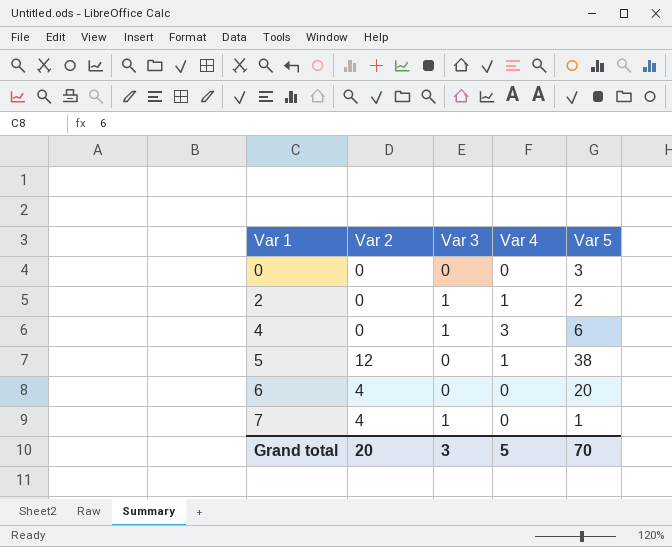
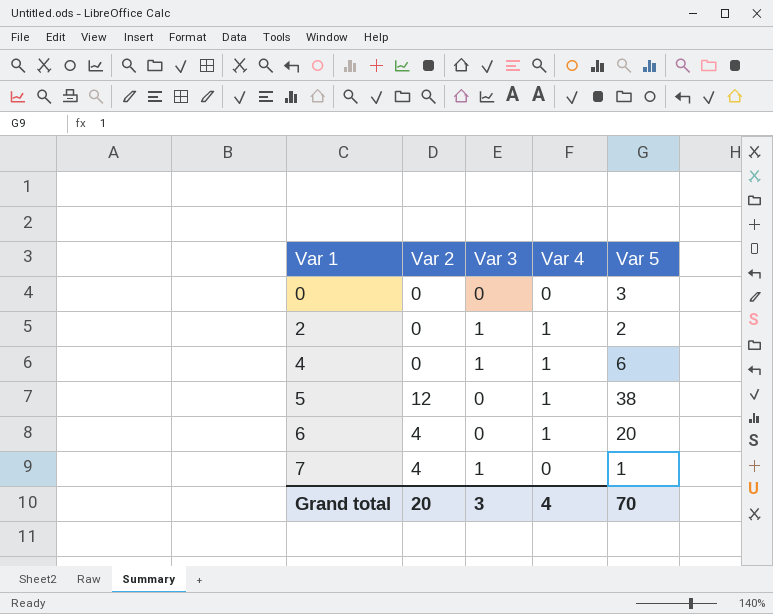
4 | Var 4: 3 -> 1
6 | Var 4: 0 -> 1
Grand total | Var 4: 5 -> 4

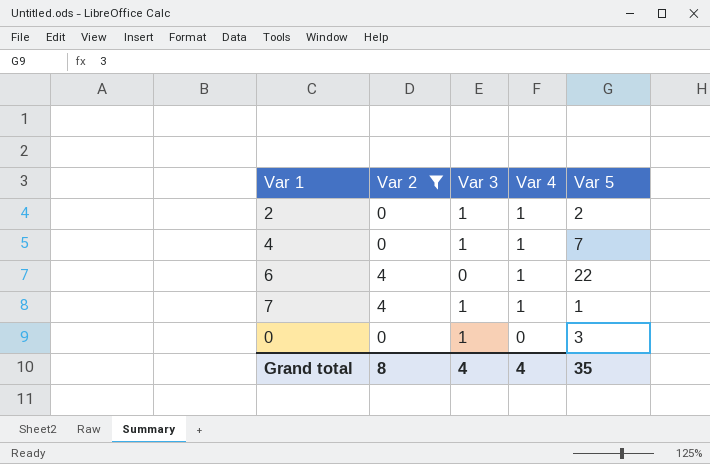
filter: none -> Var 2 != 12
row order: Var 1 ascending -> Var 4 descending
4 | Var 5: 6 -> 7
6 | Var 5: 20 -> 22
7 | Var 4: 0 -> 1
0 | Var 3: 0 -> 1
Grand total | Var 2: 20 -> 8
Grand total | Var 3: 3 -> 4
Grand total | Var 5: 70 -> 35

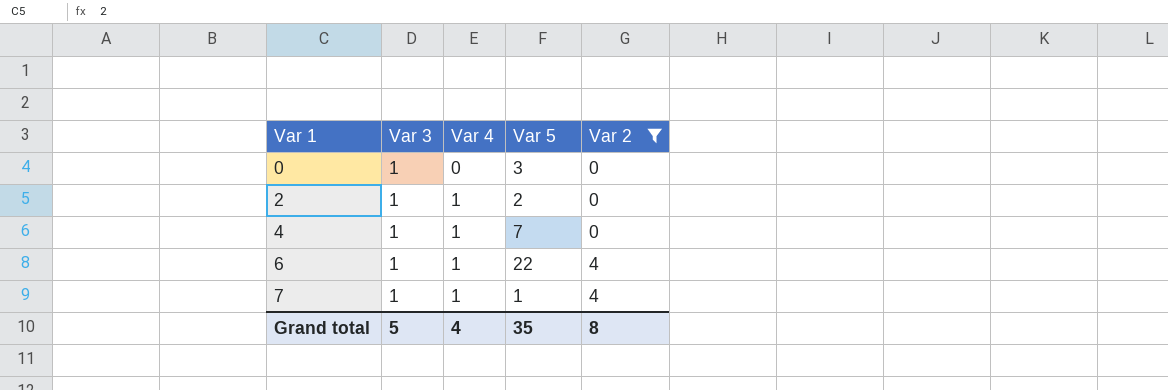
row order: Var 4 descending -> Var 1 ascending
column Var 2 | position: 2 -> 5
6 | Var 3: 0 -> 1
Grand total | Var 3: 4 -> 5

